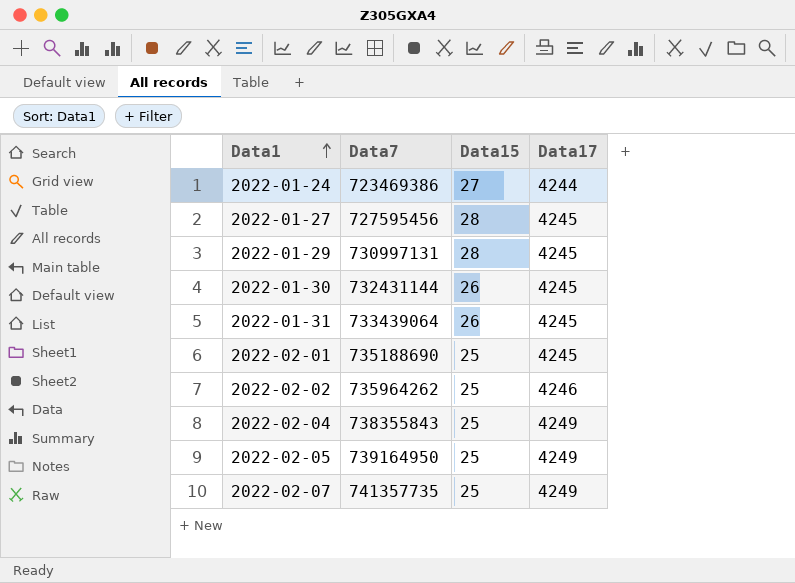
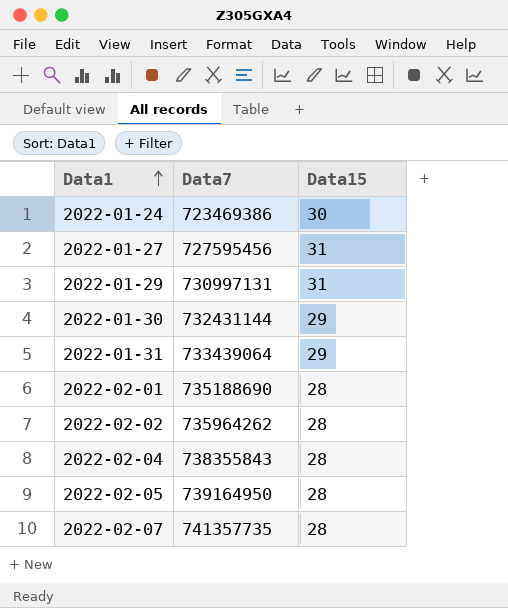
column Data17 | position: 4 -> none
2022-01-24 | Data15: 27 -> 30
2022-01-27 | Data15: 28 -> 31
2022-01-29 | Data15: 28 -> 31
2022-01-30 | Data15: 26 -> 29
2022-01-31 | Data15: 26 -> 29
2022-02-01 | Data15: 25 -> 28
2022-02-02 | Data15: 25 -> 28
2022-02-04 | Data15: 25 -> 28
2022-02-05 | Data15: 25 -> 28
2022-02-07 | Data15: 25 -> 28

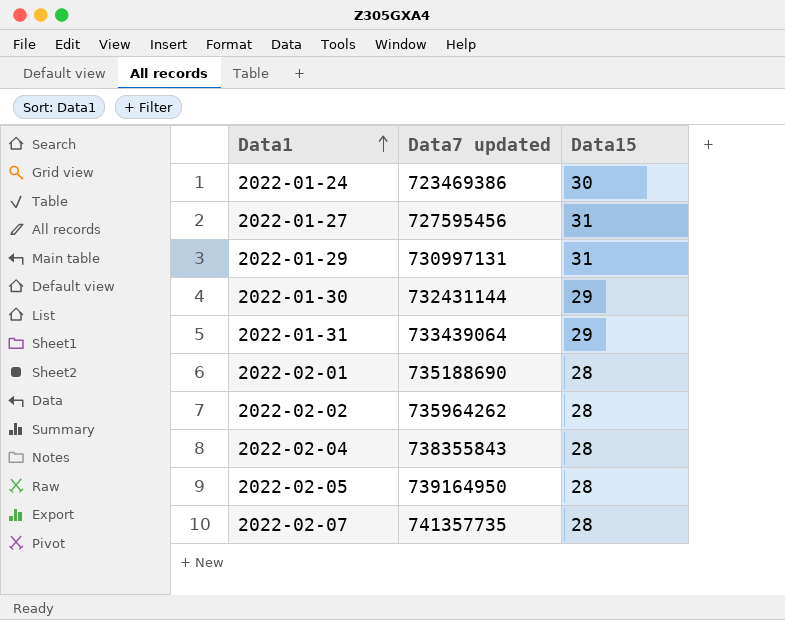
column name: Data7 -> Data7 updated

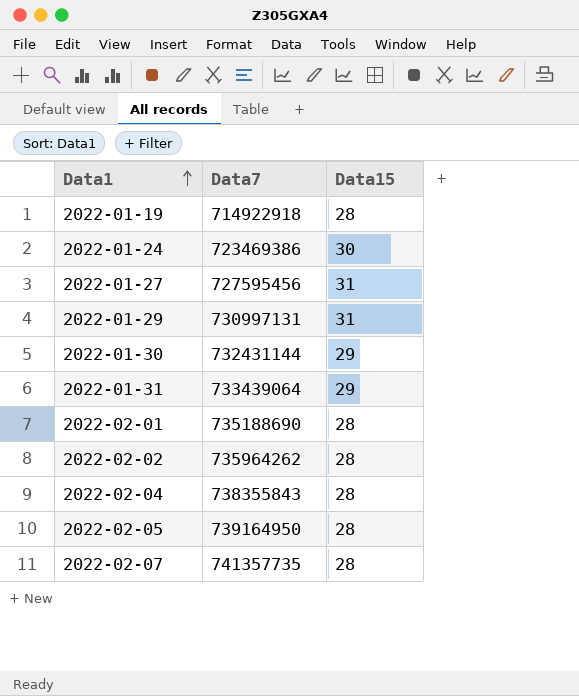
column name: Data7 updated -> Data7
row 2022-01-19: none -> 714922918 | 28

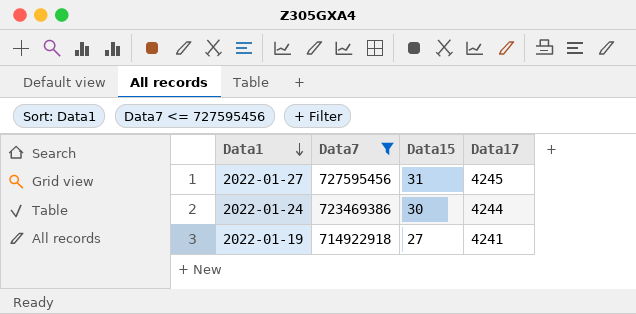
filter: none -> Data7 <= 727595456
row order: Data1 ascending -> Data1 descending
column Data17 | position: none -> 4
2022-01-19 | Data15: 28 -> 27

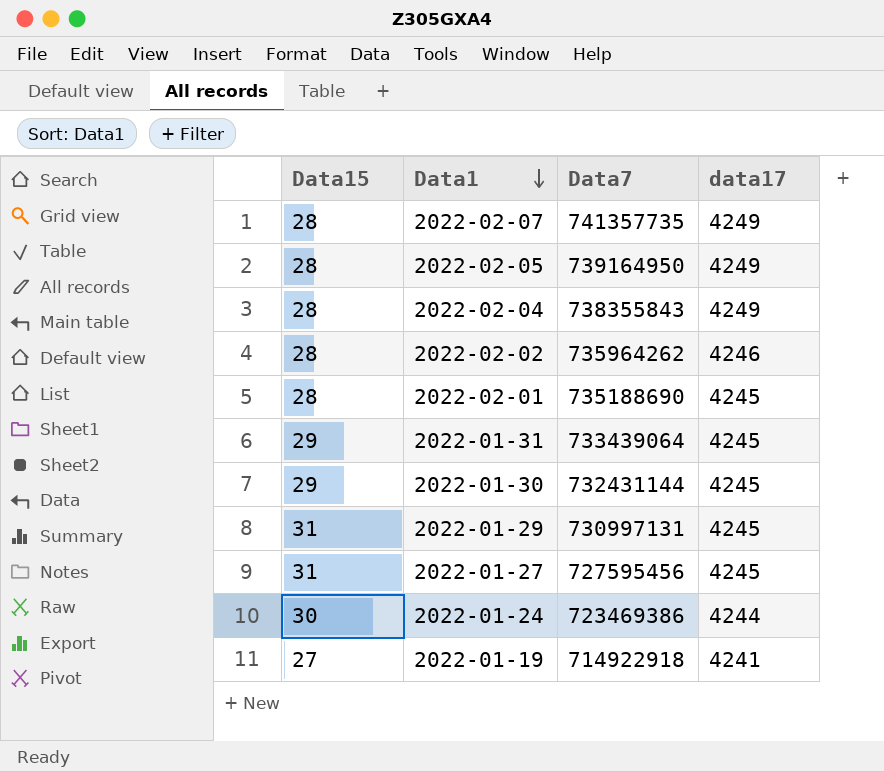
filter: Data7 <= 727595456 -> none
column Data15 | position: 3 -> 1
column name: Data17 -> data17

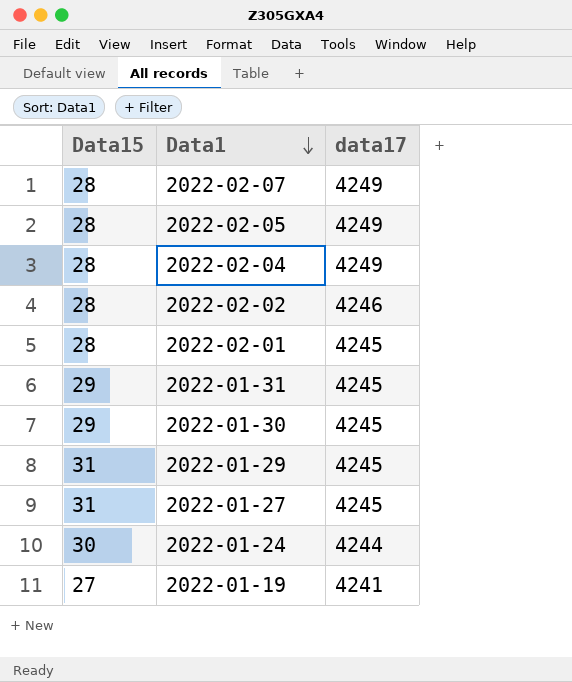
column Data7 | position: 3 -> none

